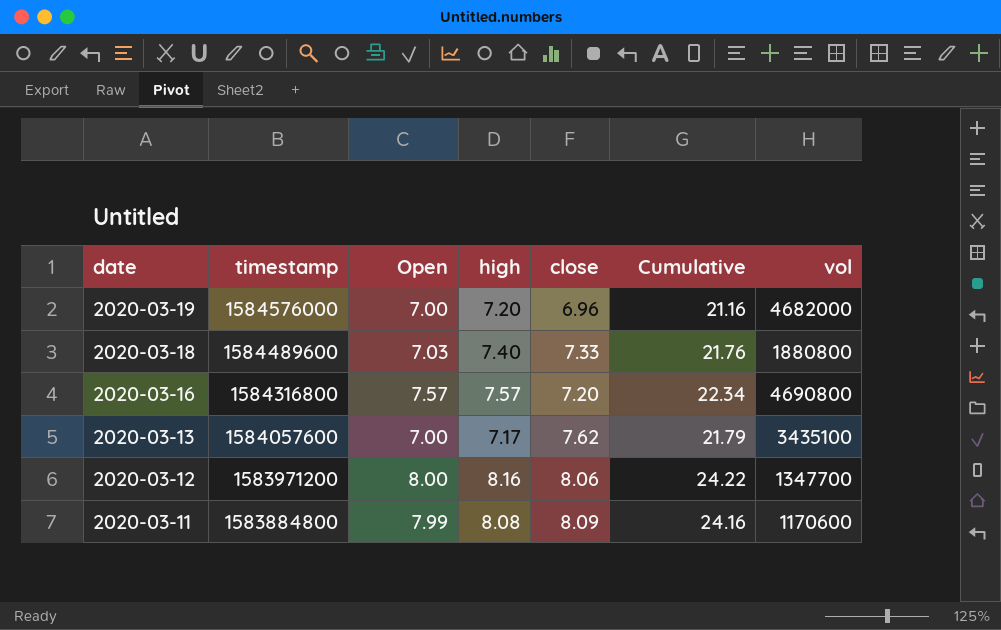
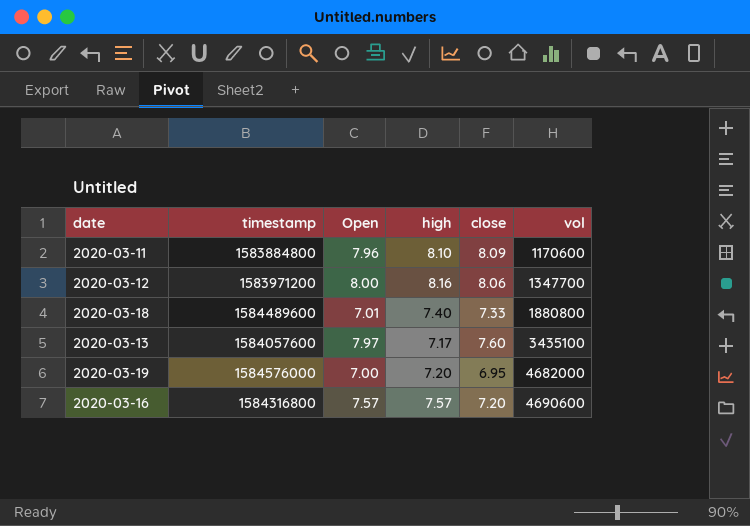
row order: date descending -> vol ascending
column Cumulative | formula: [Open] + [high] + [close] -> none
2020-03-11 | Open: 7.99 -> 7.96
2020-03-11 | high: 8.08 -> 8.10
2020-03-18 | Open: 7.03 -> 7.01
2020-03-13 | Open: 7.00 -> 7.97
2020-03-13 | close: 7.62 -> 7.60
2020-03-19 | close: 6.96 -> 6.95
2020-03-16 | vol: 4690800 -> 4690600

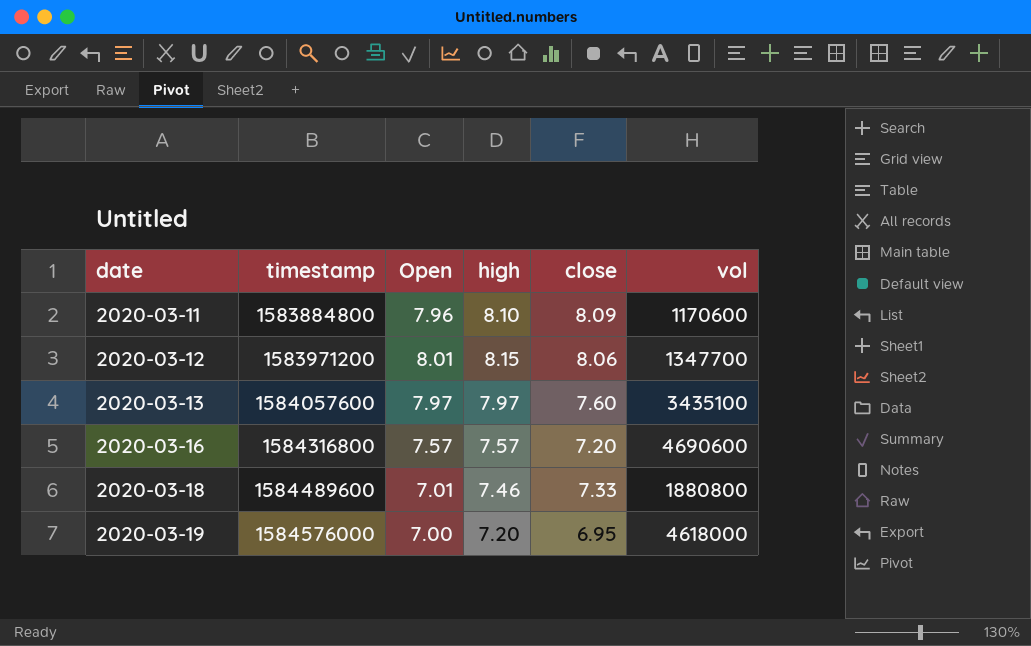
row order: vol ascending -> date ascending
2020-03-12 | Open: 8.00 -> 8.01
2020-03-12 | high: 8.16 -> 8.15
2020-03-13 | high: 7.17 -> 7.97
2020-03-18 | high: 7.40 -> 7.46
2020-03-19 | vol: 4682000 -> 4618000

